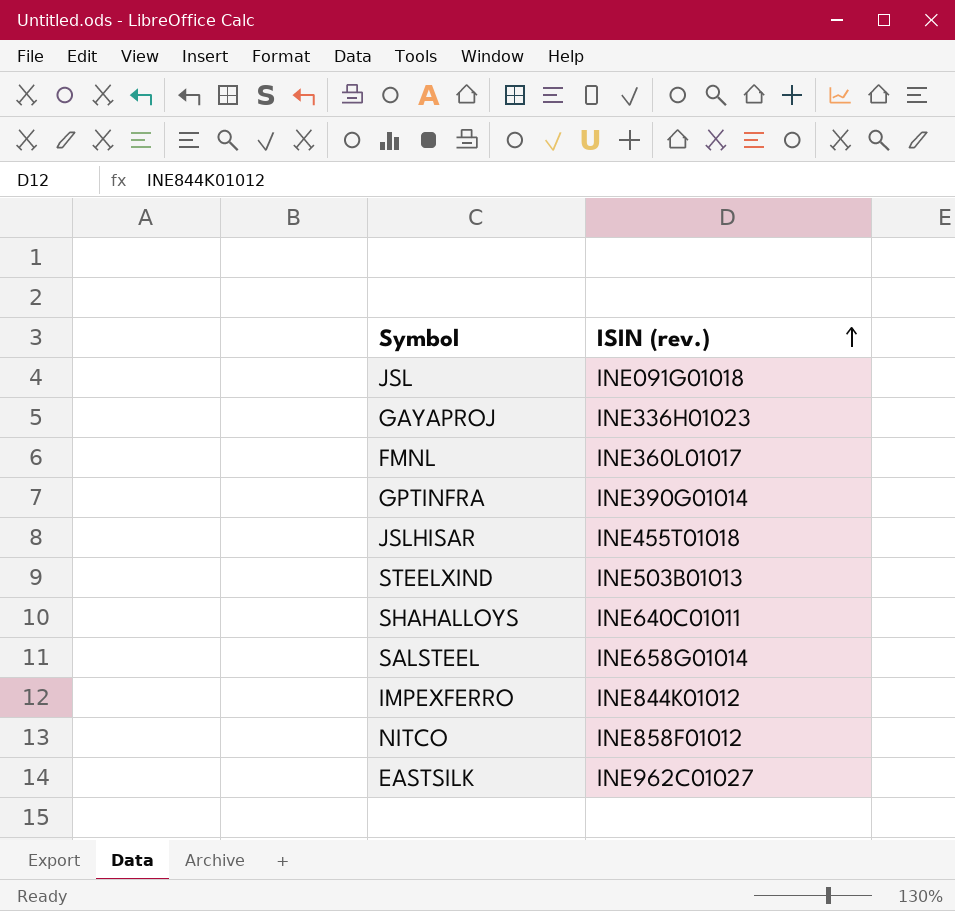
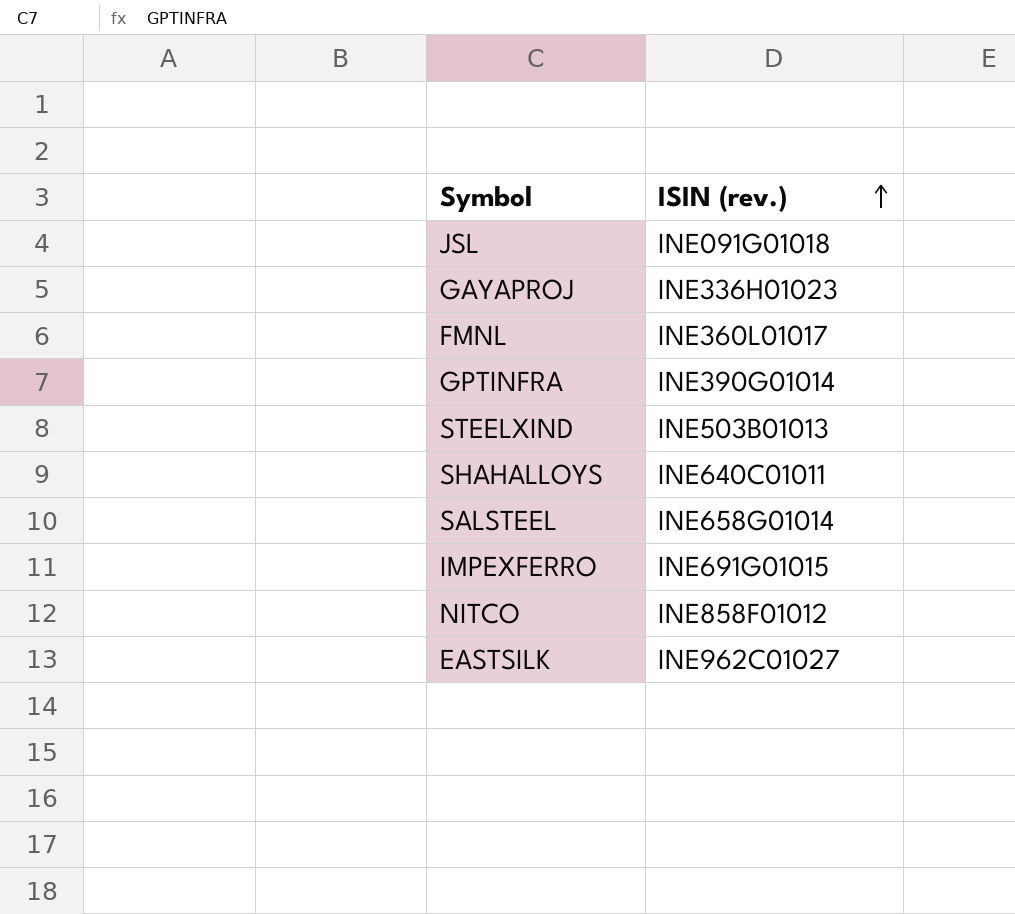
row JSLHISAR: INE455T01018 -> none
IMPEXFERRO | ISIN (rev.): INE844K01012 -> INE691G01015

